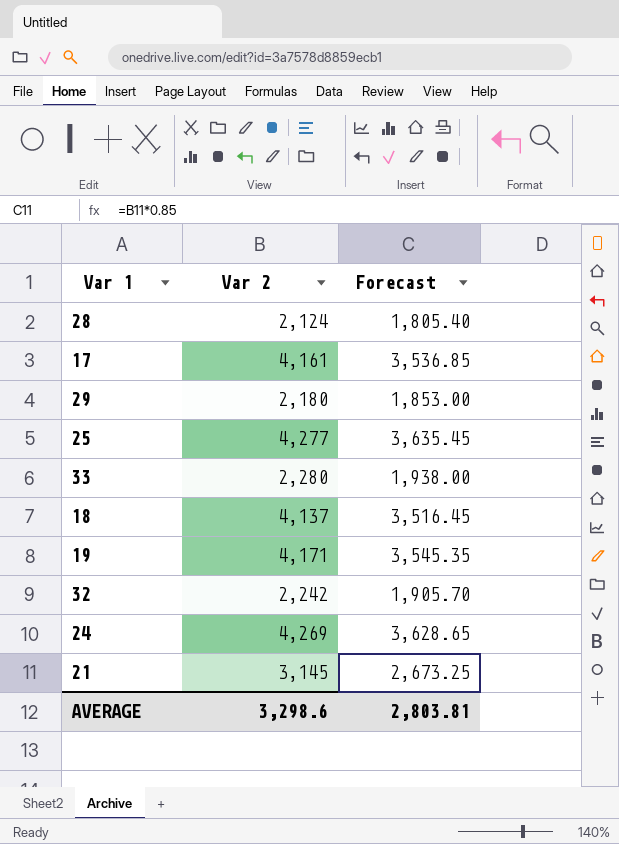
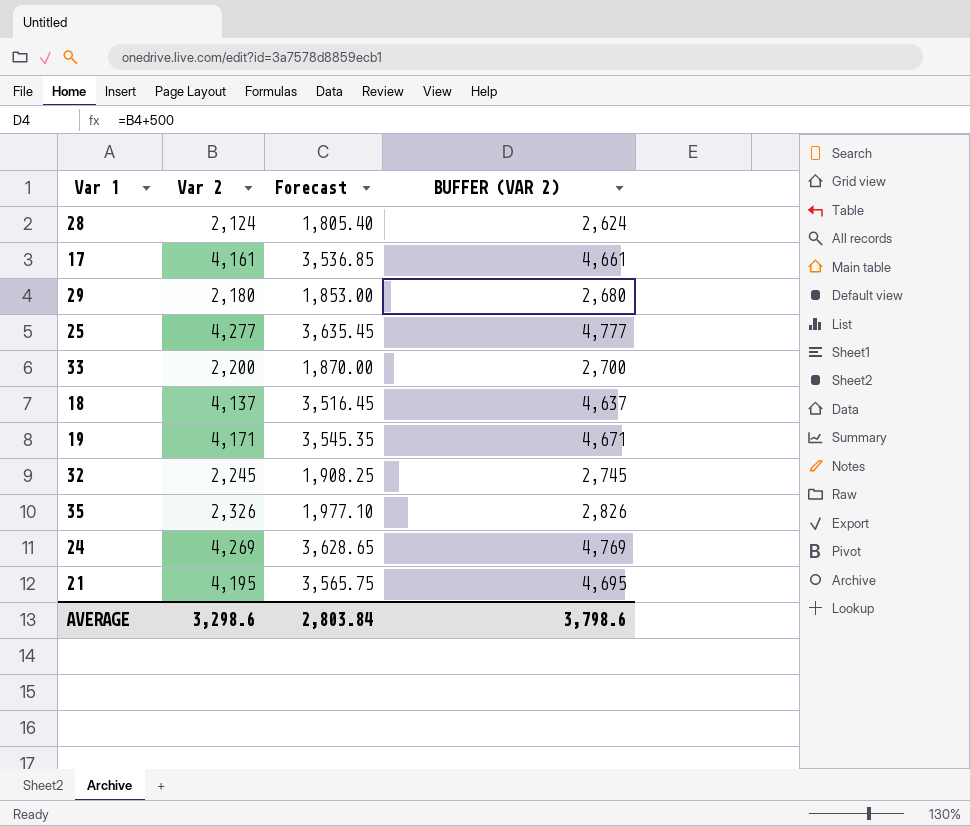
column BUFFER (VAR 2) | formula: none -> [Var 2] + 500
33 | Var 2: 2,280 -> 2,200
33 | Forecast: 1,938.00 -> 1,870.00
32 | Var 2: 2,242 -> 2,245
32 | Forecast: 1,905.70 -> 1,908.25
row 35: none -> 2,326 | 1,977.10 | 2,826
21 | Var 2: 3,145 -> 4,195
21 | Forecast: 2,673.25 -> 3,565.75
AVERAGE | Forecast: 2,803.81 -> 2,803.84

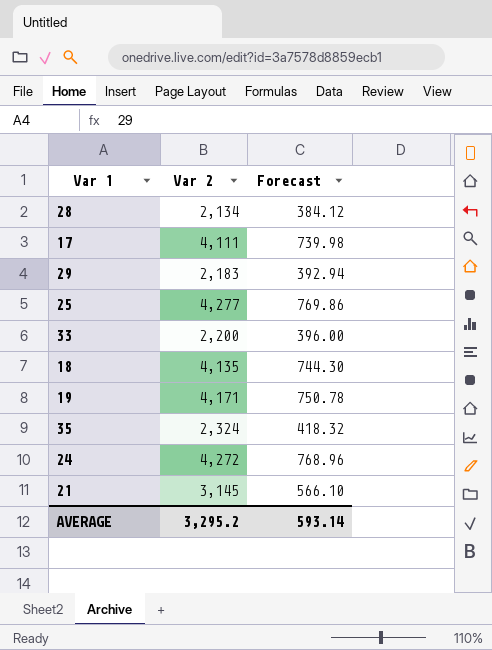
column BUFFER (VAR 2) | formula: [Var 2] + 500 -> none
column Forecast | formula: [Var 2] * 0.85 -> [Var 2] * 0.18
row 32: 2,245 | 1,908.25 | 2,745 -> none
28 | Var 2: 2,124 -> 2,134
17 | Var 2: 4,161 -> 4,111
29 | Var 2: 2,180 -> 2,183
18 | Var 2: 4,137 -> 4,135
35 | Var 2: 2,326 -> 2,324
24 | Var 2: 4,269 -> 4,272
21 | Var 2: 4,195 -> 3,145
AVERAGE | Var 2: 3,298.6 -> 3,295.2
AVERAGE | Forecast: 2,803.84 -> 593.14

